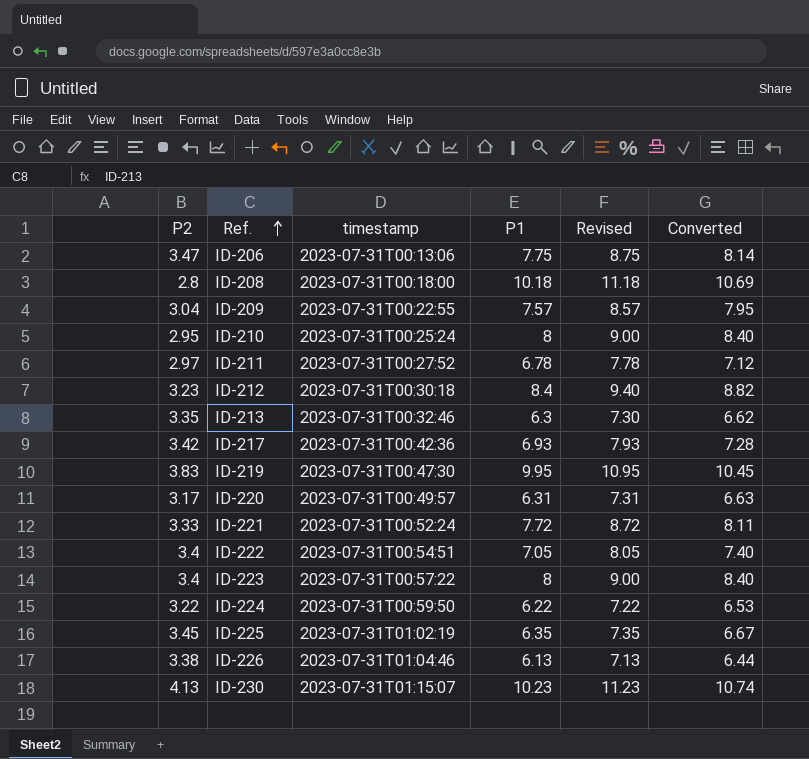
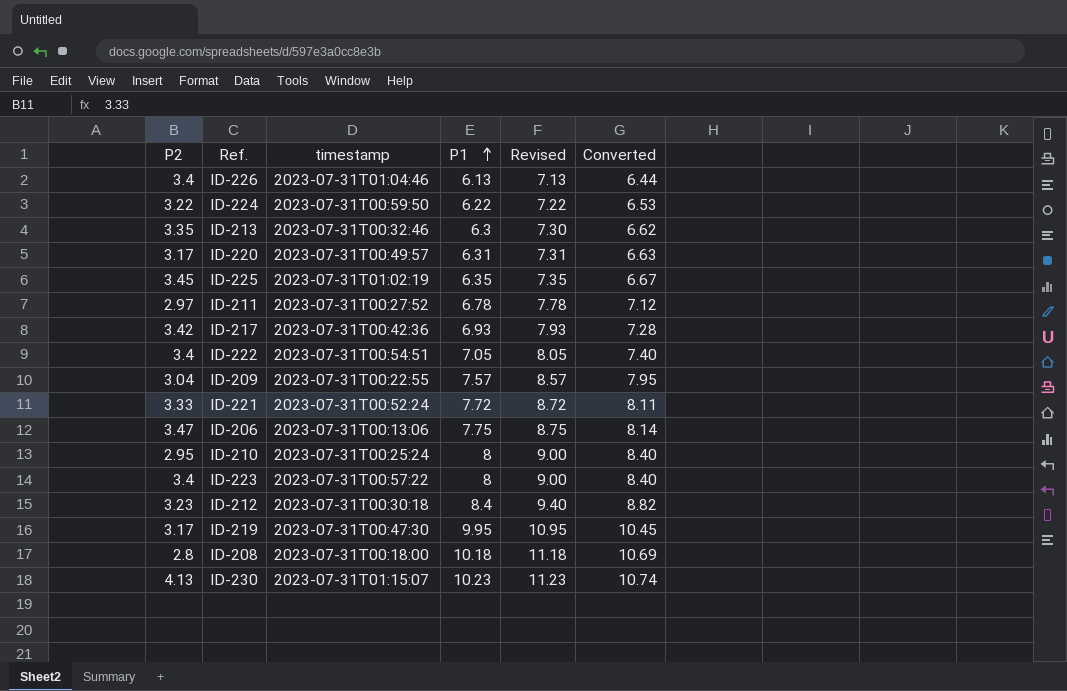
row order: Ref. ascending -> P1 ascending
ID-226 | P2: 3.38 -> 3.4
ID-219 | P2: 3.83 -> 3.17

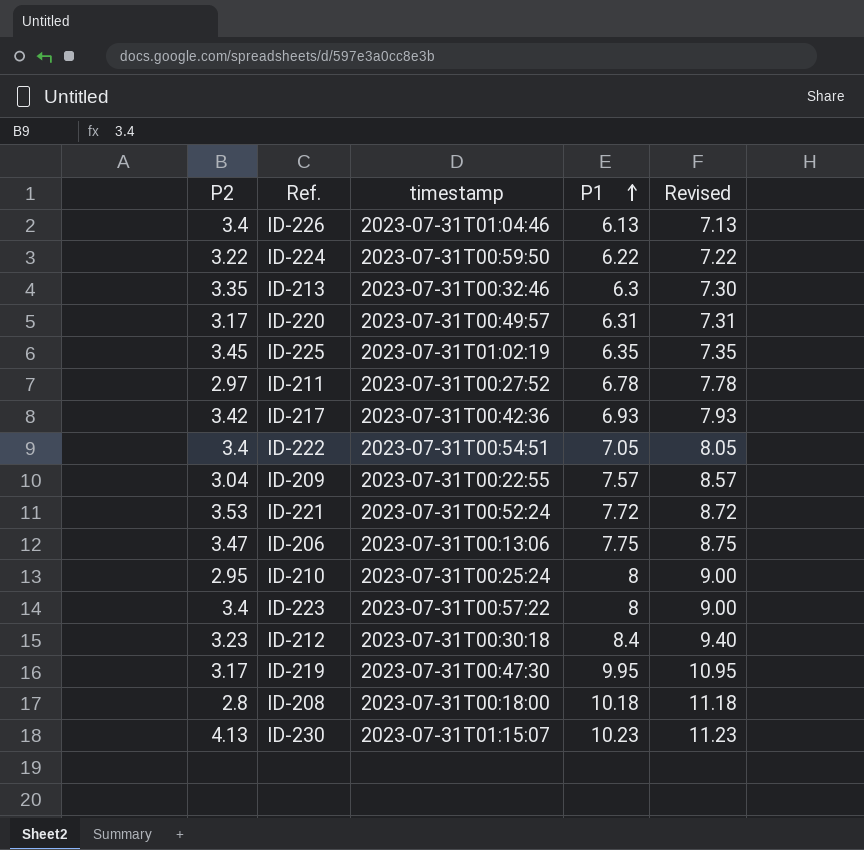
column Converted | formula: [P1] * 1.05 -> none
ID-221 | P2: 3.33 -> 3.53

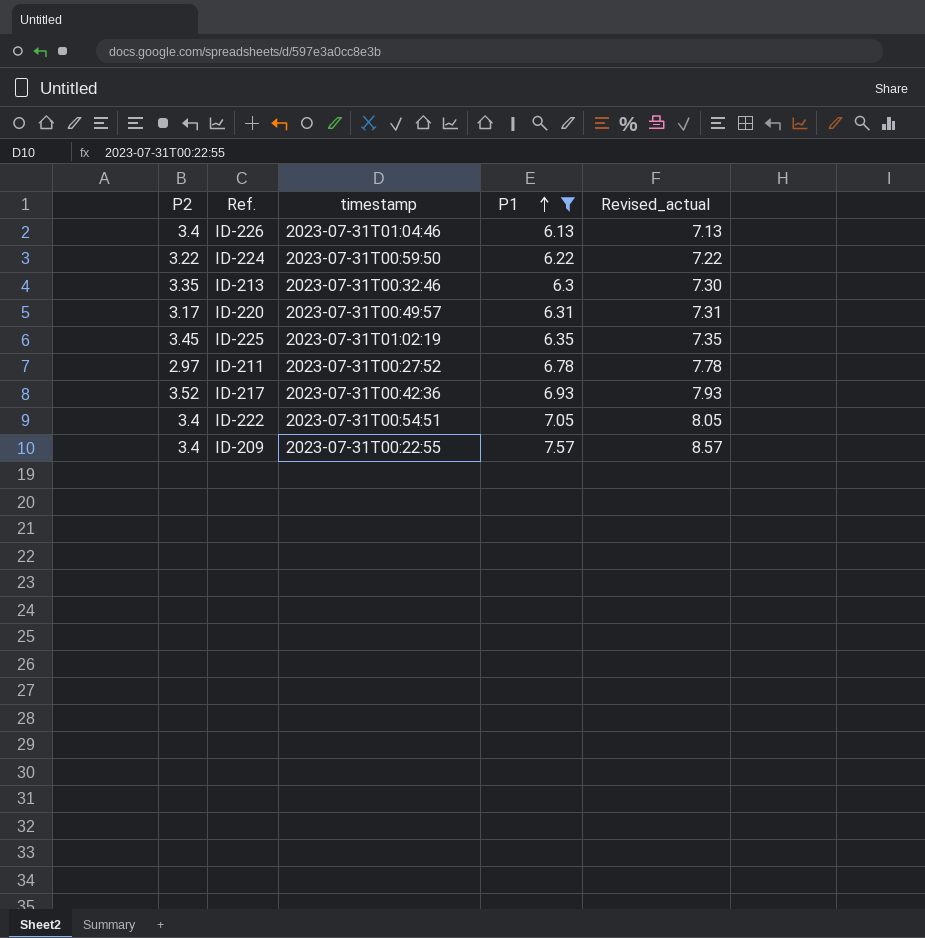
filter: none -> P1 <= 7.57
column name: Revised -> Revised_actual
ID-217 | P2: 3.42 -> 3.52
ID-209 | P2: 3.04 -> 3.4

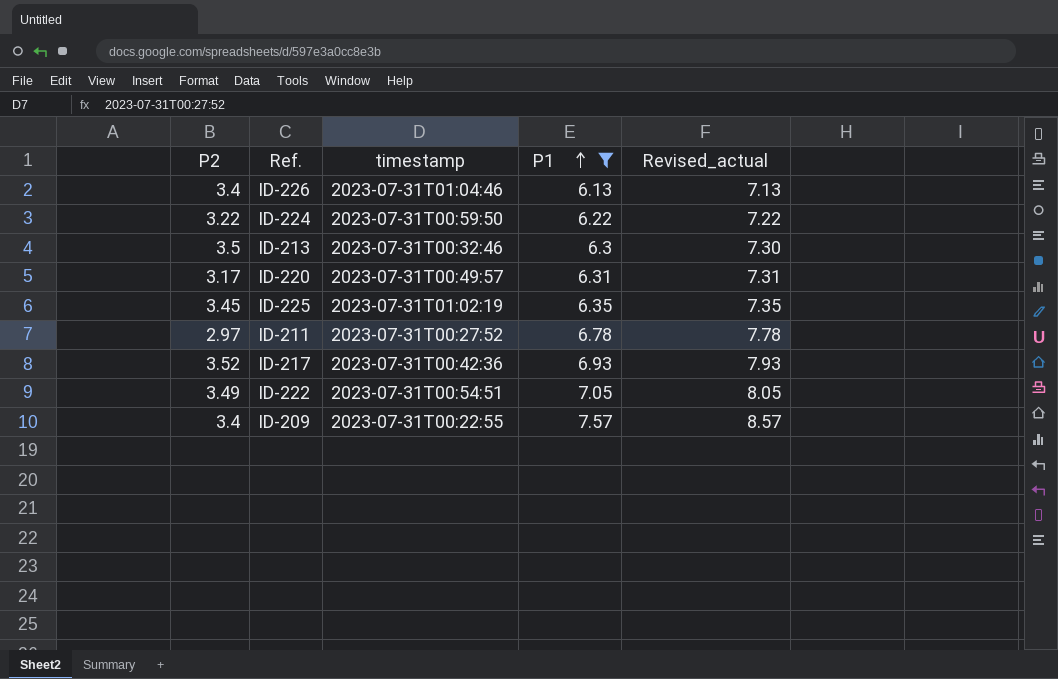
ID-213 | P2: 3.35 -> 3.5
ID-222 | P2: 3.4 -> 3.49

